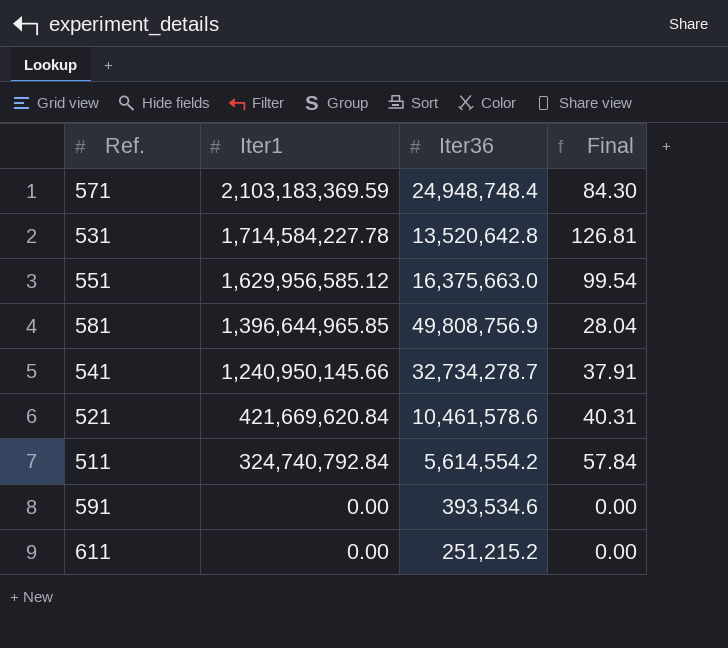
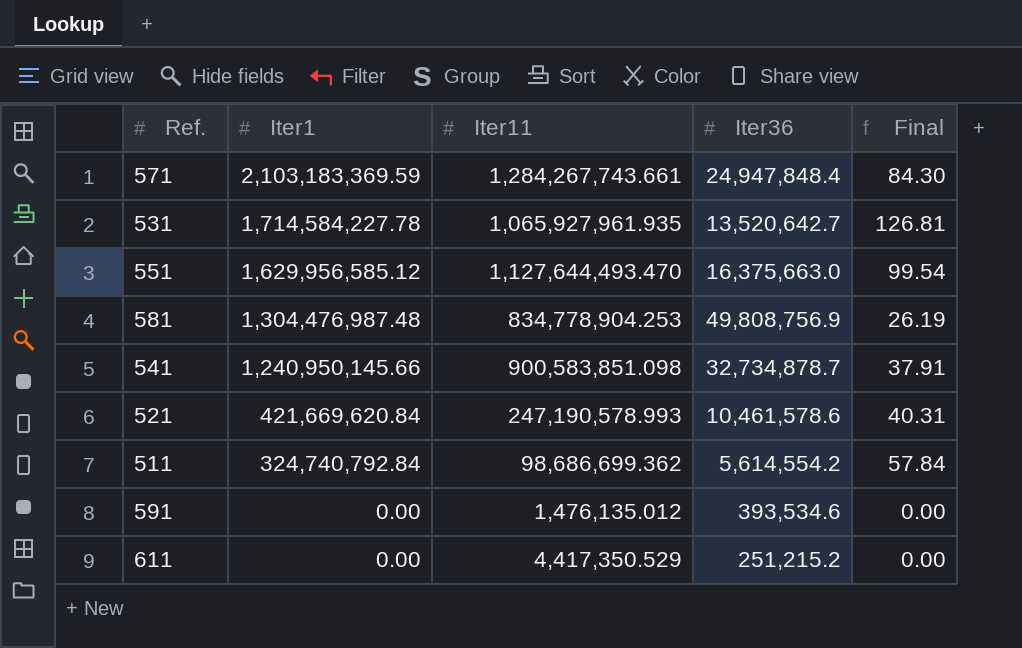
column Iter11 | position: none -> 3
571 | Iter36: 24,948,748.4 -> 24,947,848.4
531 | Iter36: 13,520,642.8 -> 13,520,642.7
581 | Iter1: 1,396,644,965.85 -> 1,304,476,987.48
581 | Final: 28.04 -> 26.19
541 | Iter36: 32,734,278.7 -> 32,734,878.7

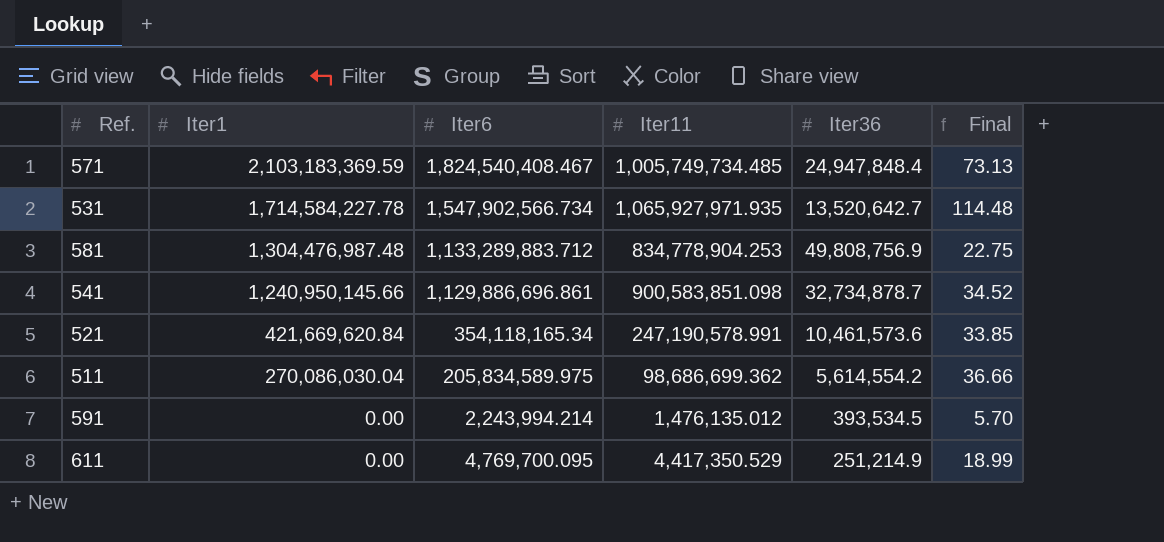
column Iter6 | position: none -> 3
column Final | formula: [Iter1] / [Iter36] -> [Iter6] / [Iter36]
row 551: 1,629,956,585.12 | 1,127,644,493.470 | 16,375,663.0 | 99.54 -> none
571 | Iter11: 1,284,267,743.661 -> 1,005,749,734.485
531 | Iter11: 1,065,927,961.935 -> 1,065,927,971.935
521 | Iter11: 247,190,578.993 -> 247,190,578.991
521 | Iter36: 10,461,578.6 -> 10,461,573.6
511 | Iter1: 324,740,792.84 -> 270,086,030.04
591 | Iter36: 393,534.6 -> 393,534.5
611 | Iter36: 251,215.2 -> 251,214.9

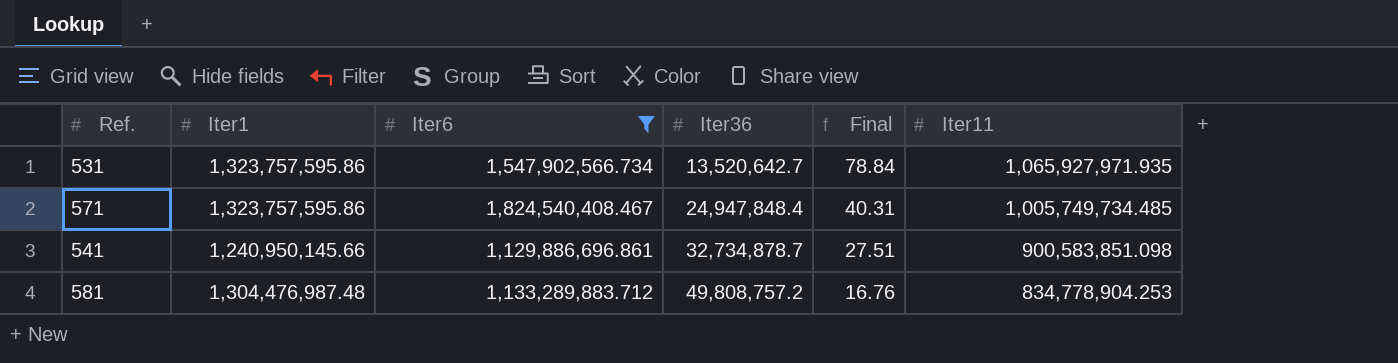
filter: none -> Iter6 >= 1,129,886,696.861
row order: Iter1 descending -> Iter36 ascending
column Final | formula: [Iter6] / [Iter36] -> [Iter11] / [Iter36]
column Iter11 | position: 4 -> 6
531 | Iter1: 1,714,584,227.78 -> 1,323,757,595.86
571 | Iter1: 2,103,183,369.59 -> 1,323,757,595.86
581 | Iter36: 49,808,756.9 -> 49,808,757.2

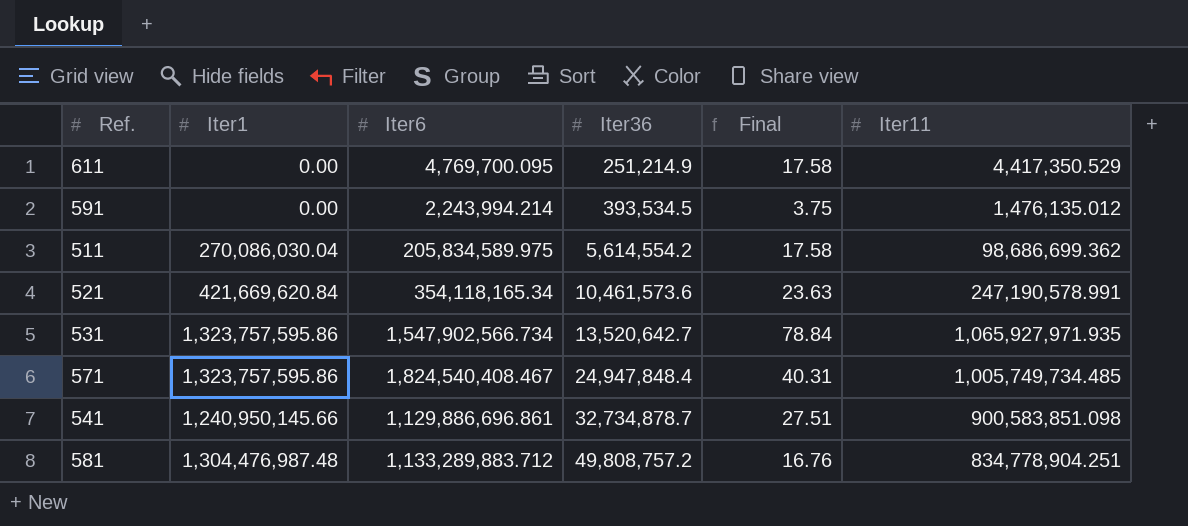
filter: Iter6 >= 1,129,886,696.861 -> none
581 | Iter11: 834,778,904.253 -> 834,778,904.251

